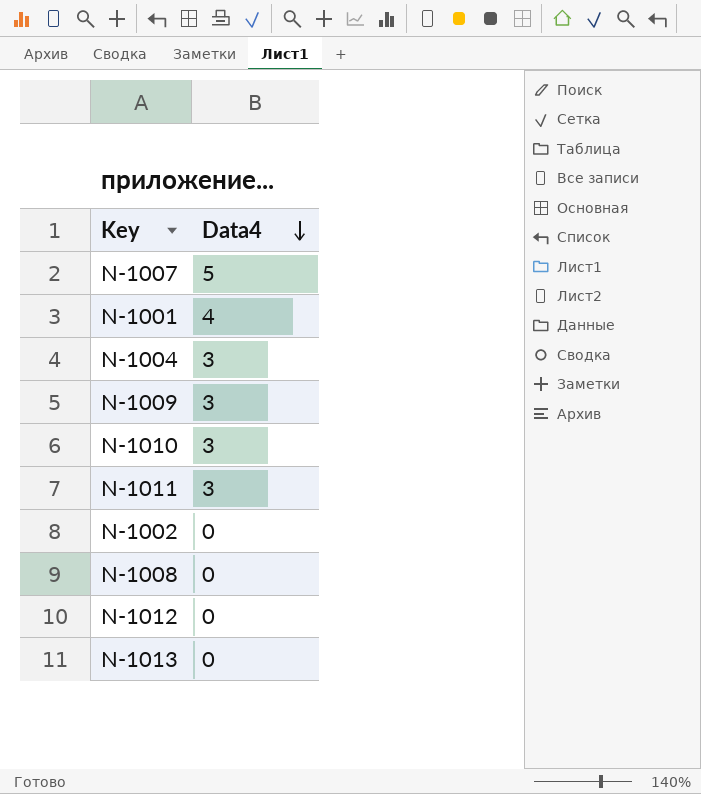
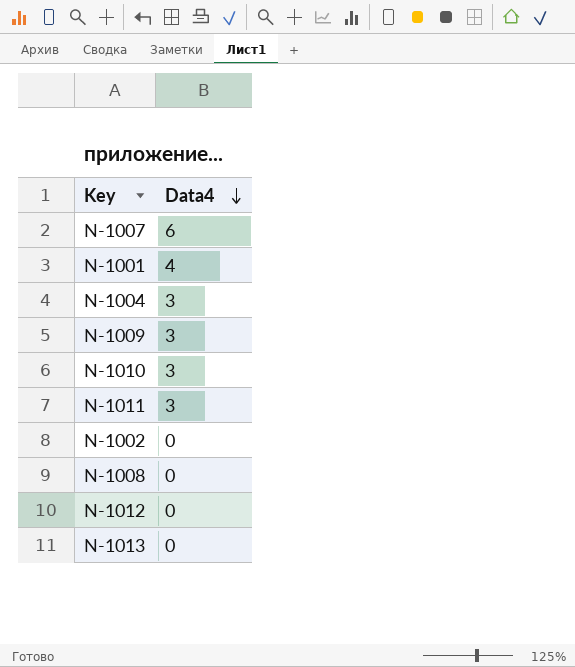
N-1007 | Data4: 5 -> 6

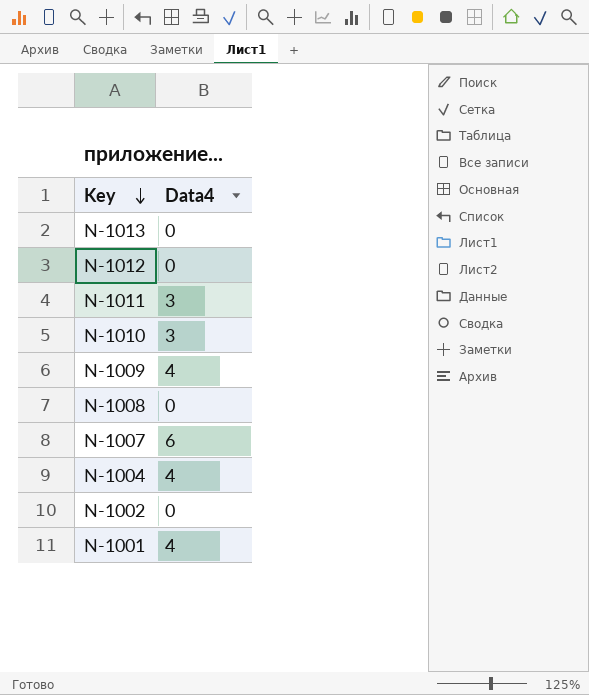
row order: Data4 descending -> Key descending
N-1009 | Data4: 3 -> 4
N-1004 | Data4: 3 -> 4

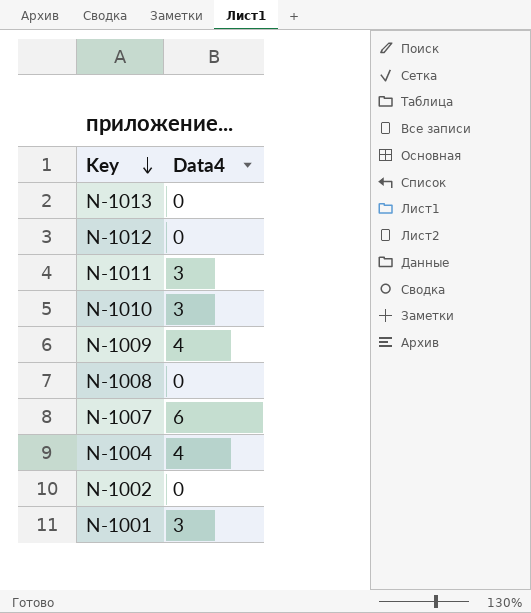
N-1001 | Data4: 4 -> 3

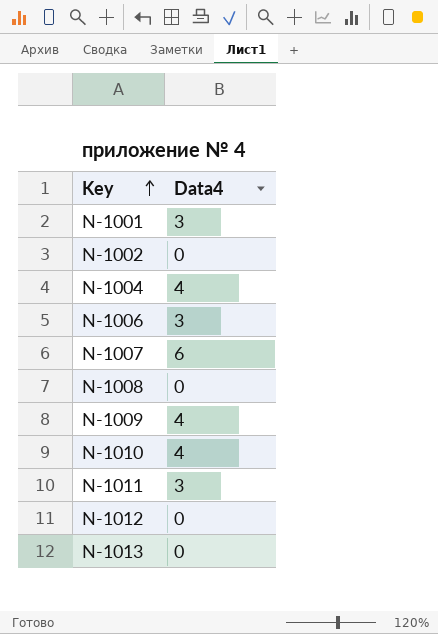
row order: Key descending -> Key ascending
row N-1006: none -> 3
N-1010 | Data4: 3 -> 4

